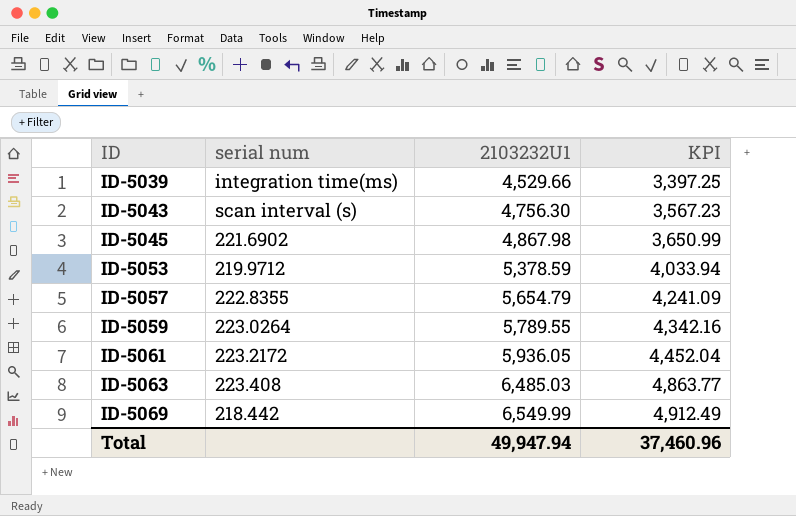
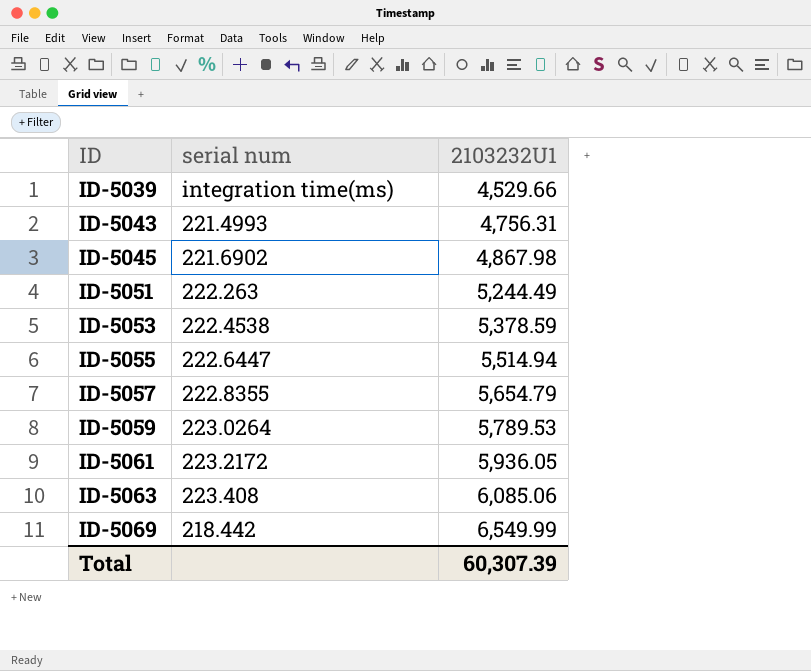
column KPI | formula: [2103232U1] * 0.75 -> none
ID-5043 | serial num: scan interval (s) -> 221.4993
ID-5043 | 2103232U1: 4,756.30 -> 4,756.31
row ID-5051: none -> 222.263 | 5,244.49
ID-5053 | serial num: 219.9712 -> 222.4538
row ID-5055: none -> 222.6447 | 5,514.94
ID-5059 | 2103232U1: 5,789.55 -> 5,789.53
ID-5063 | 2103232U1: 6,485.03 -> 6,085.06
Total | 2103232U1: 49,947.94 -> 60,307.39

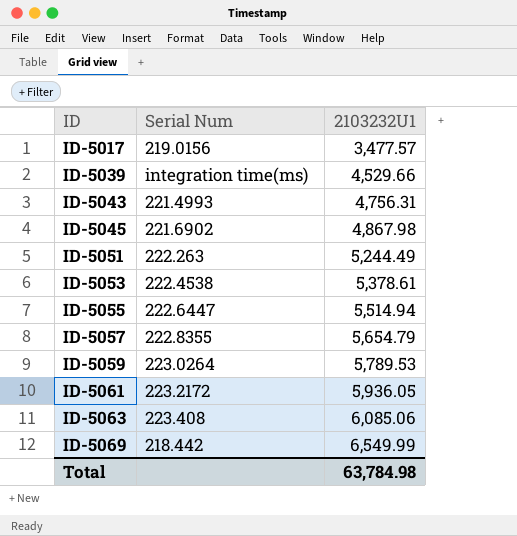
column name: serial num -> Serial Num
row ID-5017: none -> 219.0156 | 3,477.57
ID-5053 | 2103232U1: 5,378.59 -> 5,378.61
Total | 2103232U1: 60,307.39 -> 63,784.98

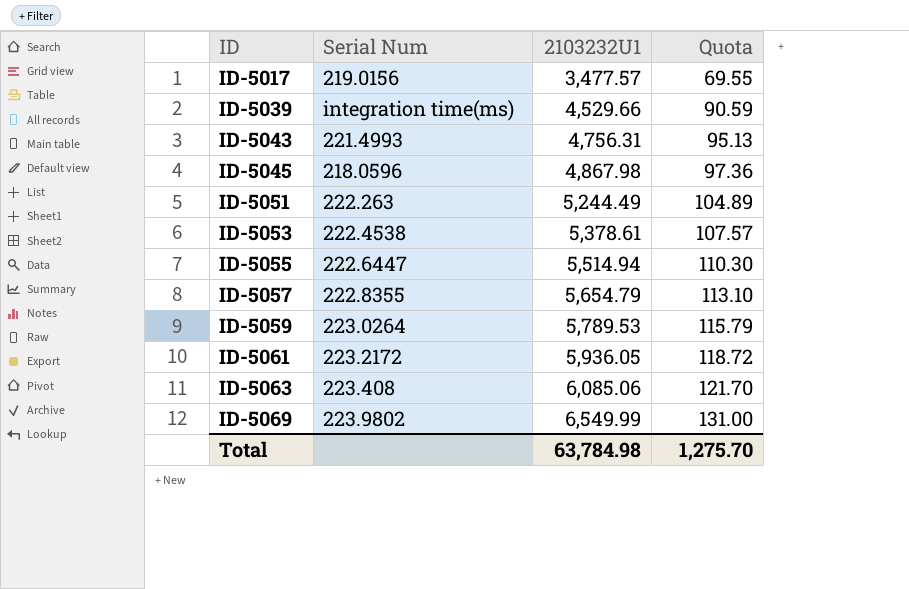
column Quota | formula: none -> [2103232U1] * 0.02
ID-5045 | Serial Num: 221.6902 -> 218.0596
ID-5069 | Serial Num: 218.442 -> 223.9802

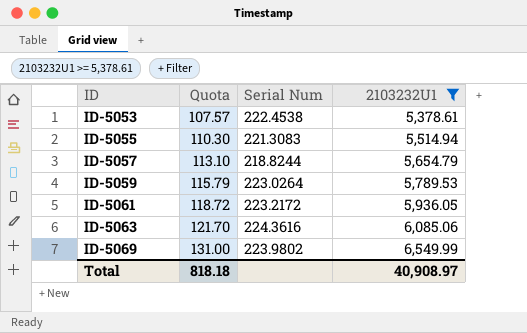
filter: none -> 2103232U1 >= 5,378.61
column Quota | position: 4 -> 2
ID-5055 | Serial Num: 222.6447 -> 221.3083
ID-5057 | Serial Num: 222.8355 -> 218.8244
ID-5063 | Serial Num: 223.408 -> 224.3616
Total | Quota: 1,275.70 -> 818.18
Total | 2103232U1: 63,784.98 -> 40,908.97

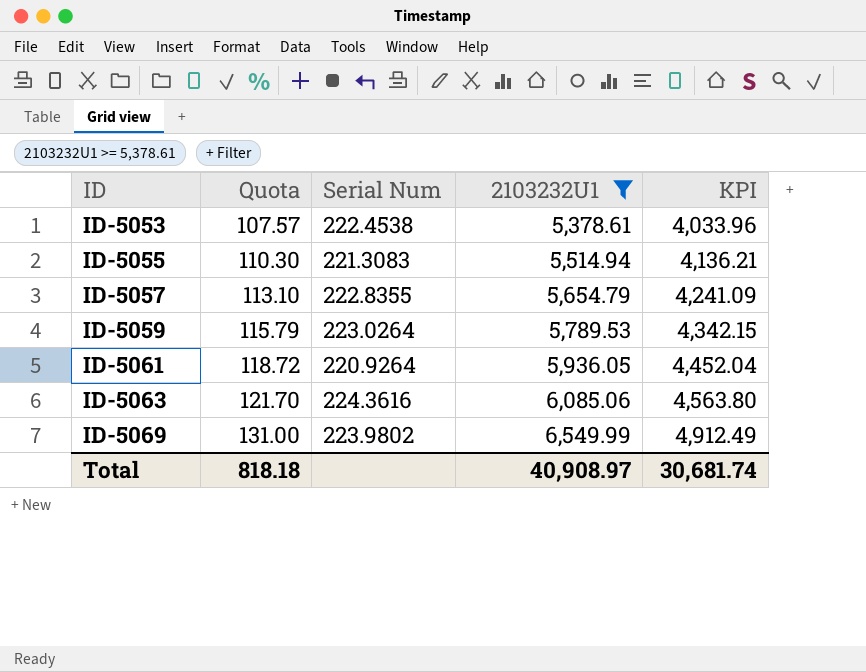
column KPI | formula: none -> [2103232U1] * 0.75
ID-5057 | Serial Num: 218.8244 -> 222.8355
ID-5061 | Serial Num: 223.2172 -> 220.9264

